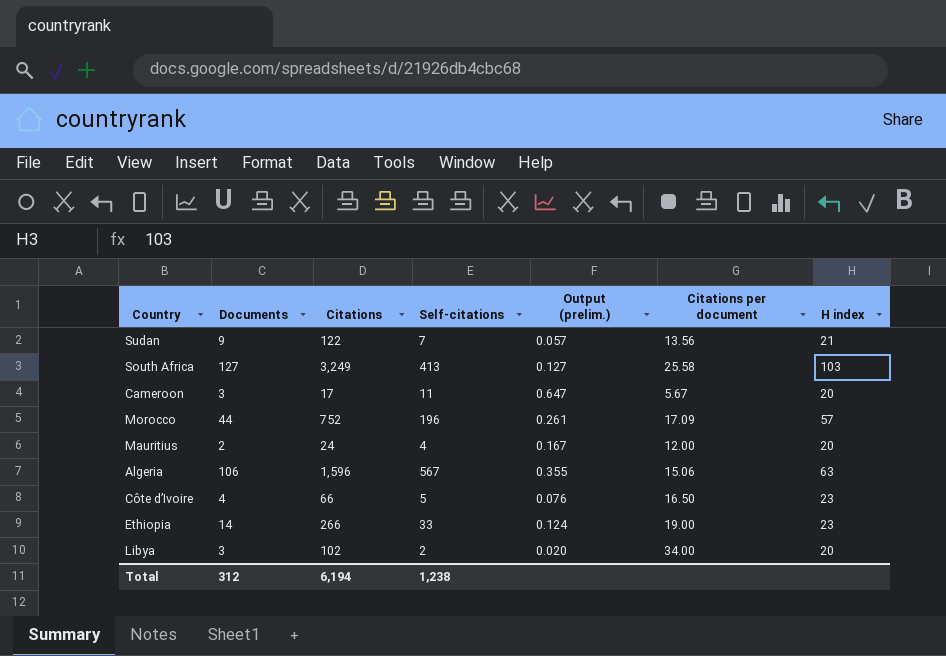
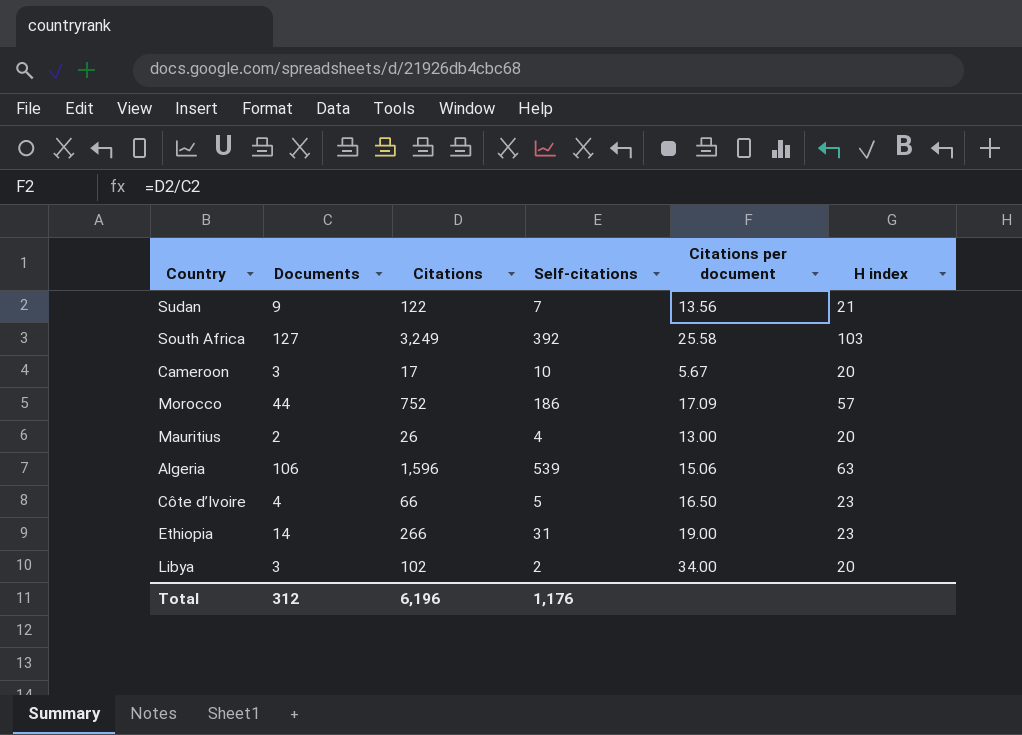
column Output (prelim.) | formula: [Self-citations] / [Citations] -> none
South Africa | Self-citations: 413 -> 392
Cameroon | Self-citations: 11 -> 10
Morocco | Self-citations: 196 -> 186
Mauritius | Citations: 24 -> 26
Mauritius | Citations per document: 12.00 -> 13.00
Algeria | Self-citations: 567 -> 539
Ethiopia | Self-citations: 33 -> 31
Total | Citations: 6,194 -> 6,196
Total | Self-citations: 1,238 -> 1,176

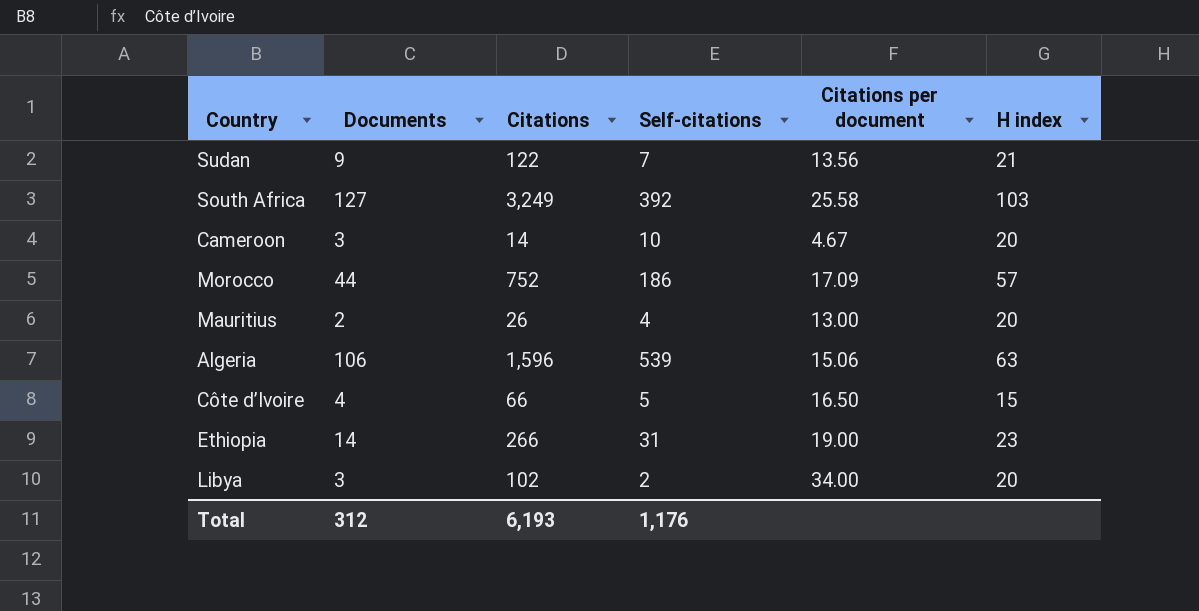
Cameroon | Citations: 17 -> 14
Cameroon | Citations per document: 5.67 -> 4.67
Côte d’Ivoire | H index: 23 -> 15
Total | Citations: 6,196 -> 6,193

